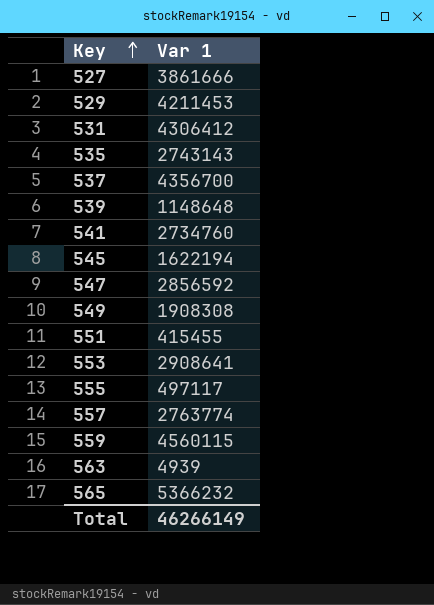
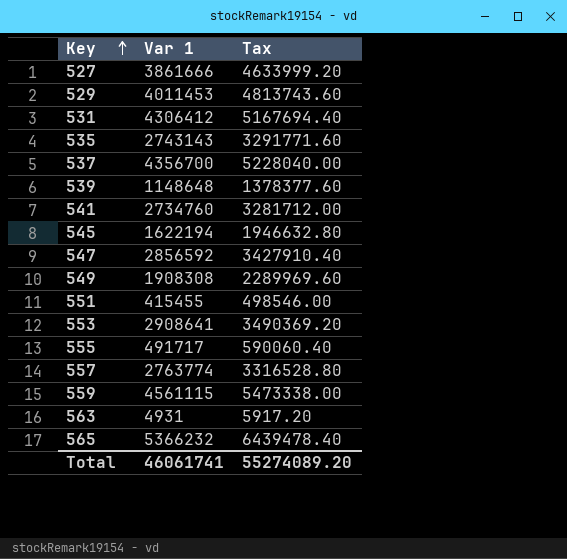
column Tax | formula: none -> [Var 1] * 1.2
529 | Var 1: 4211453 -> 4011453
555 | Var 1: 497117 -> 491717
559 | Var 1: 4560115 -> 4561115
563 | Var 1: 4939 -> 4931
Total | Var 1: 46266149 -> 46061741

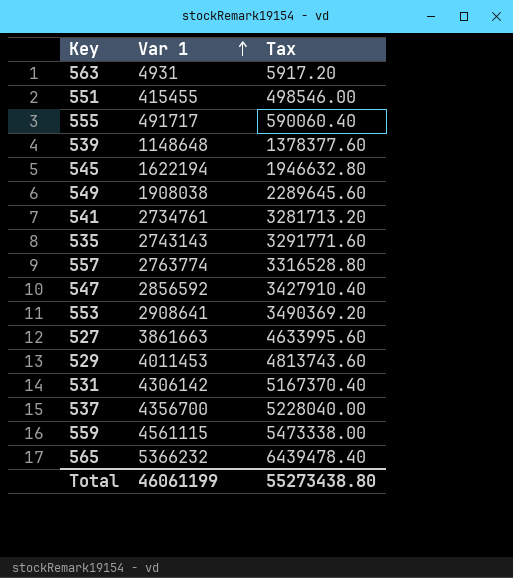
row order: Key ascending -> Var 1 ascending
549 | Var 1: 1908308 -> 1908038
549 | Tax: 2289969.60 -> 2289645.60
541 | Var 1: 2734760 -> 2734761
541 | Tax: 3281712.00 -> 3281713.20
527 | Var 1: 3861666 -> 3861663
527 | Tax: 4633999.20 -> 4633995.60
531 | Var 1: 4306412 -> 4306142
531 | Tax: 5167694.40 -> 5167370.40
Total | Var 1: 46061741 -> 46061199
Total | Tax: 55274089.20 -> 55273438.80

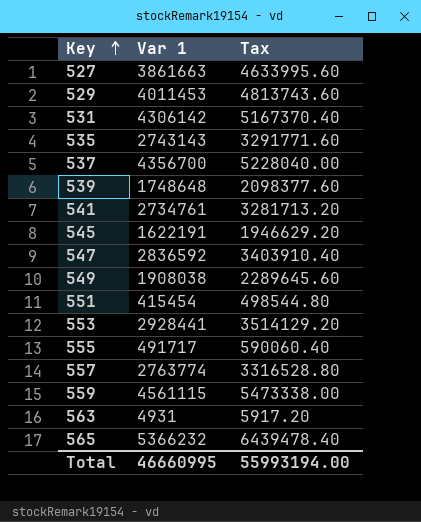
row order: Var 1 ascending -> Key ascending
539 | Var 1: 1148648 -> 1748648
539 | Tax: 1378377.60 -> 2098377.60
545 | Var 1: 1622194 -> 1622191
545 | Tax: 1946632.80 -> 1946629.20
547 | Var 1: 2856592 -> 2836592
547 | Tax: 3427910.40 -> 3403910.40
551 | Var 1: 415455 -> 415454
551 | Tax: 498546.00 -> 498544.80
553 | Var 1: 2908641 -> 2928441
553 | Tax: 3490369.20 -> 3514129.20
Total | Var 1: 46061199 -> 46660995
Total | Tax: 55273438.80 -> 55993194.00

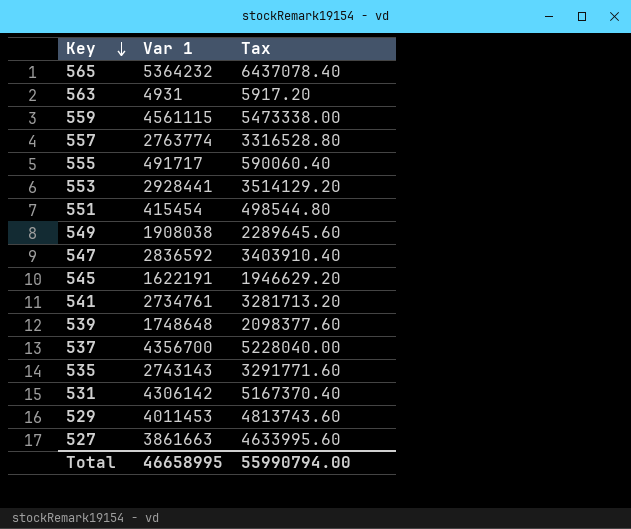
row order: Key ascending -> Key descending
565 | Var 1: 5366232 -> 5364232
565 | Tax: 6439478.40 -> 6437078.40
Total | Var 1: 46660995 -> 46658995
Total | Tax: 55993194.00 -> 55990794.00

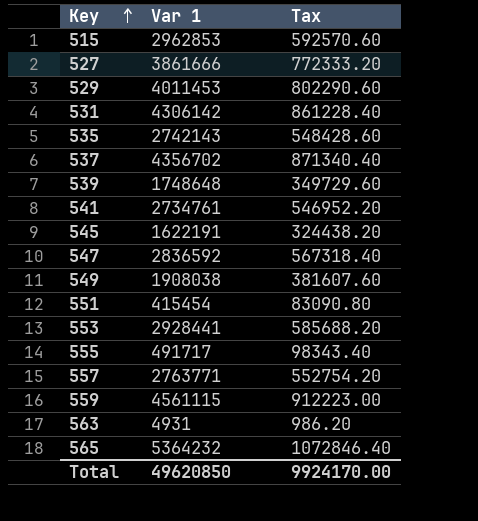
row order: Key descending -> Key ascending
column Tax | formula: [Var 1] * 1.2 -> [Var 1] * 0.2
row 515: none -> 2962853 | 592570.60
527 | Var 1: 3861663 -> 3861666
535 | Var 1: 2743143 -> 2742143
537 | Var 1: 4356700 -> 4356702
557 | Var 1: 2763774 -> 2763771
Total | Var 1: 46658995 -> 49620850
Total | Tax: 55990794.00 -> 9924170.00

